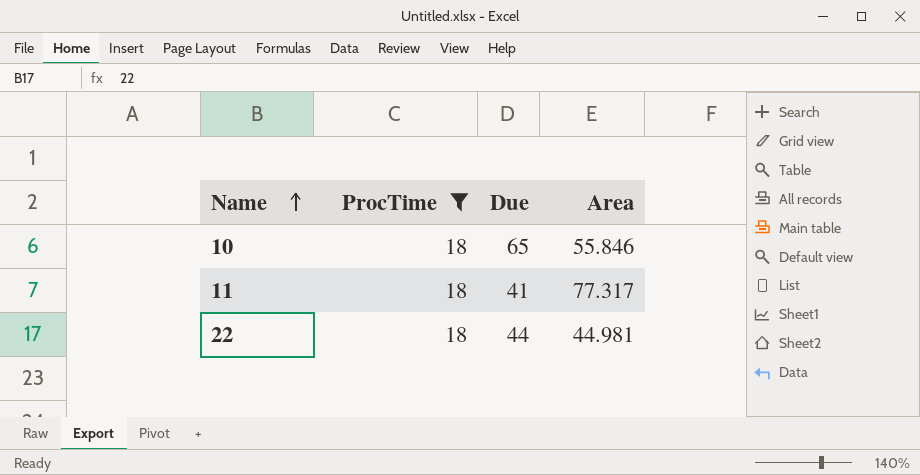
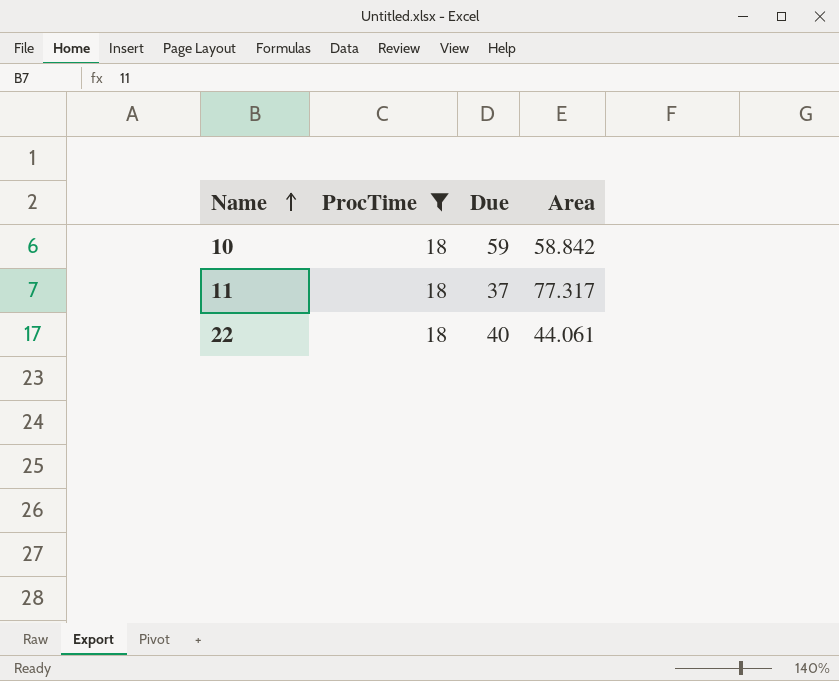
10 | Due: 65 -> 59
10 | Area: 55.846 -> 58.842
11 | Due: 41 -> 37
22 | Due: 44 -> 40
22 | Area: 44.981 -> 44.061

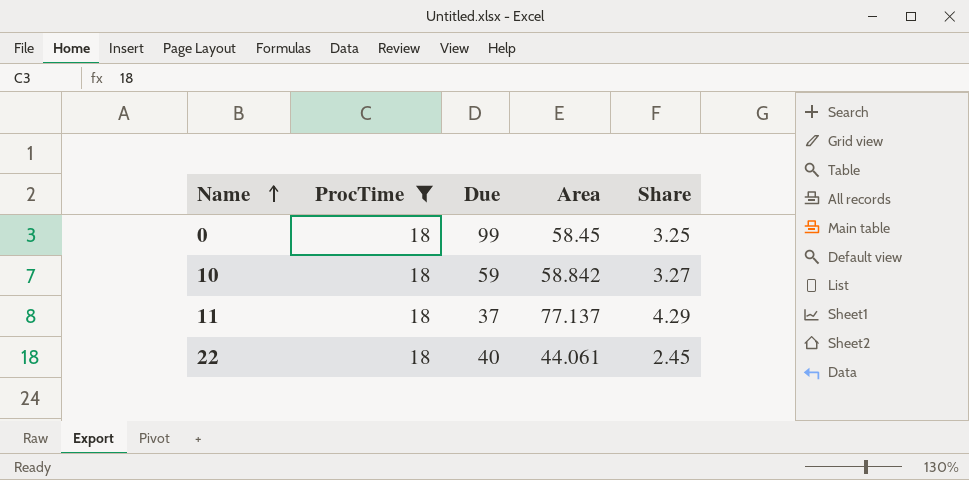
column Share | formula: none -> [Area] / [ProcTime]
row 0: none -> 18 | 99 | 58.45 | 3.25
11 | Area: 77.317 -> 77.137

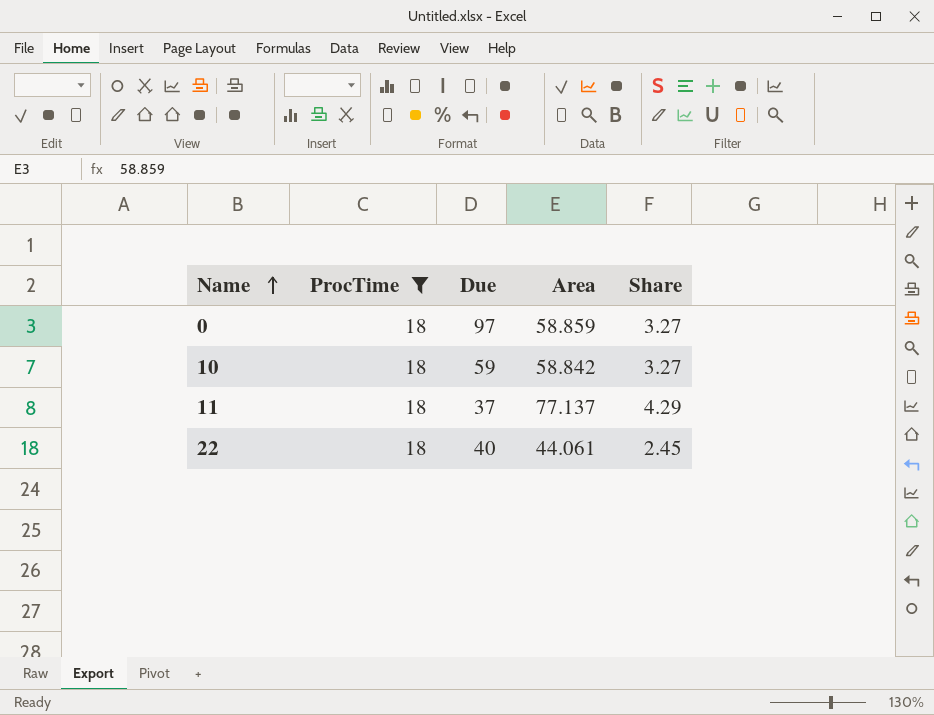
0 | Due: 99 -> 97
0 | Area: 58.45 -> 58.859
0 | Share: 3.25 -> 3.27

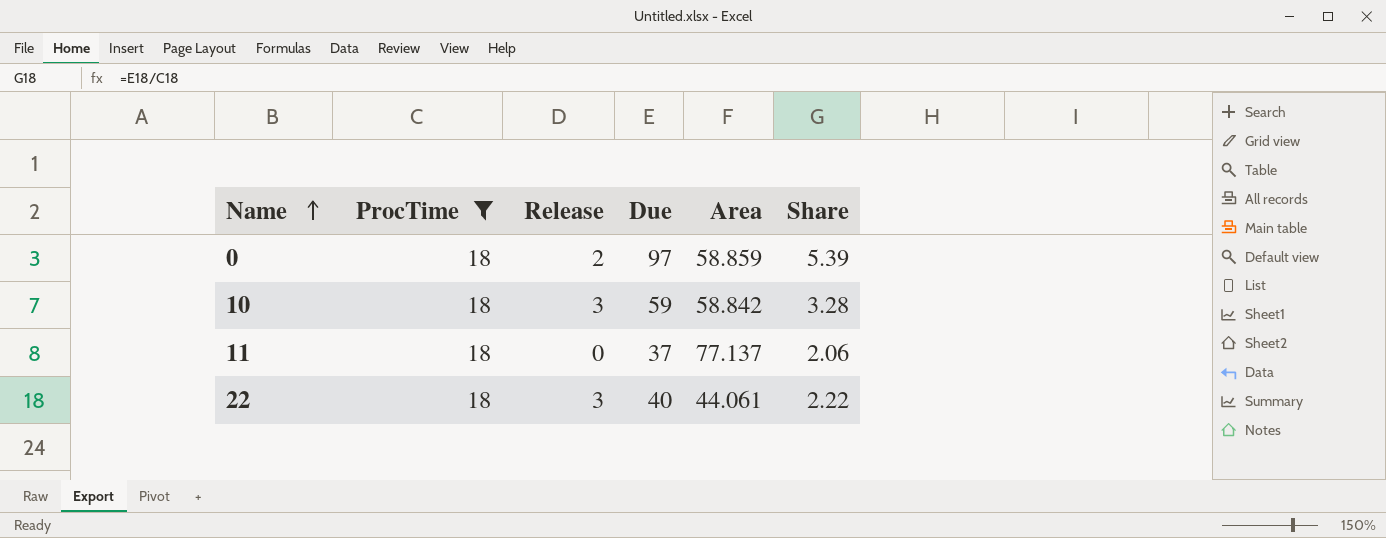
column Release | position: none -> 3
column Share | formula: [Area] / [ProcTime] -> [Due] / [ProcTime]

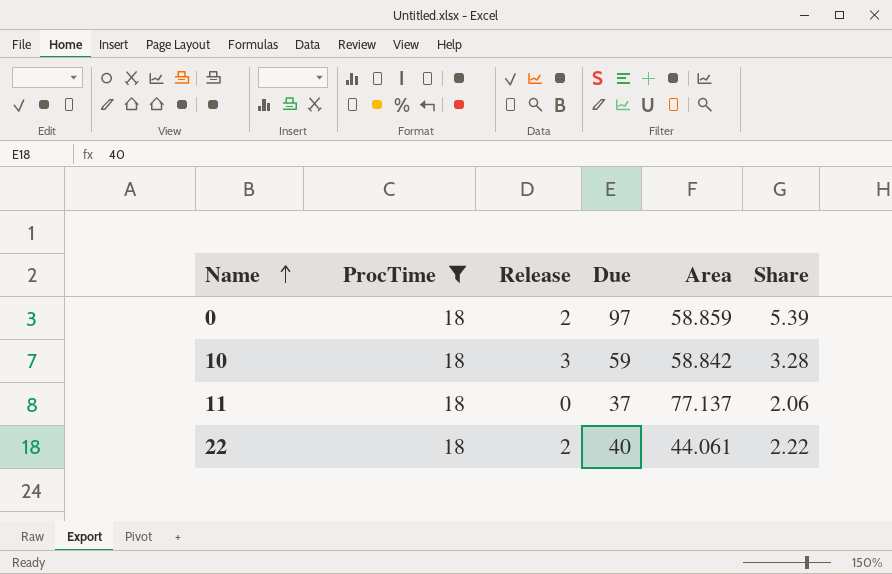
22 | Release: 3 -> 2

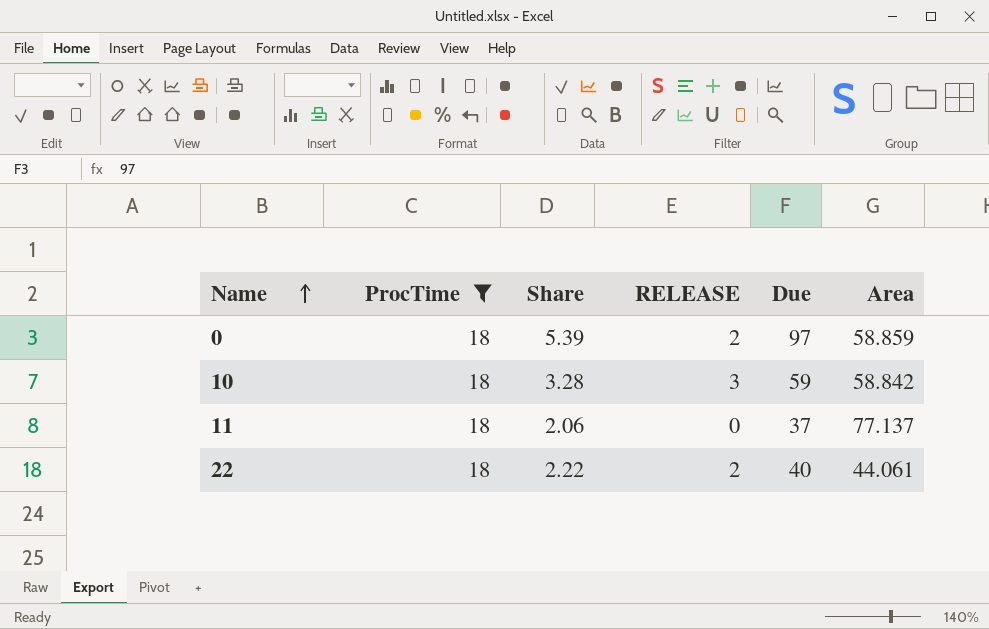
column Share | position: 6 -> 3
column name: Release -> RELEASE

